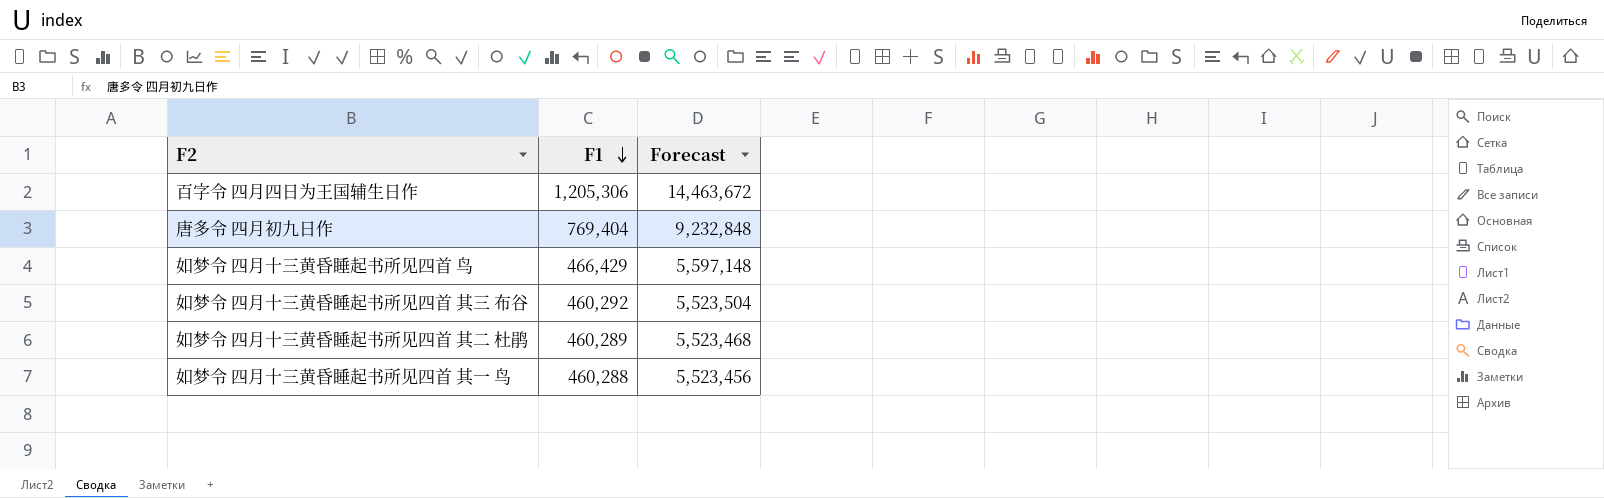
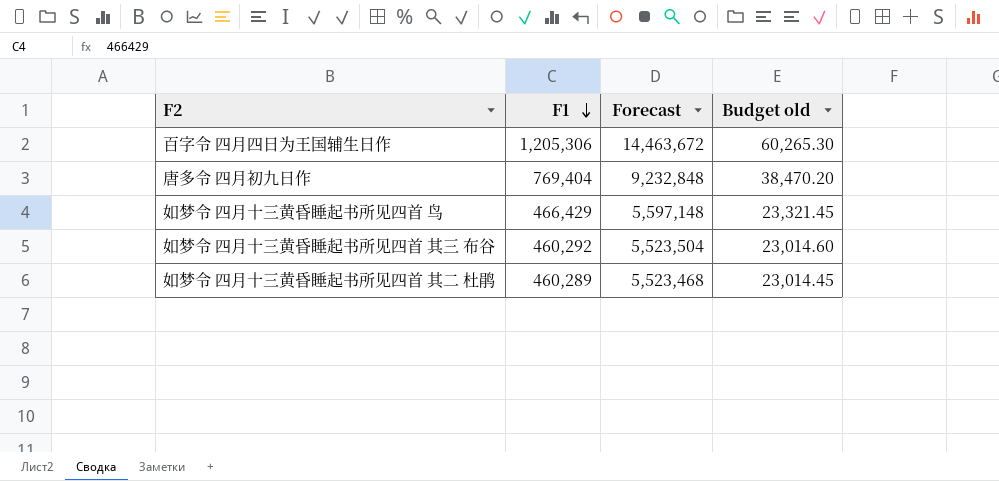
column Budget old | formula: none -> [F1] * 0.05
row 如梦令 四月十三黄昏睡起书所见四首 其一 鸟: 460,288 | 5,523,456 -> none

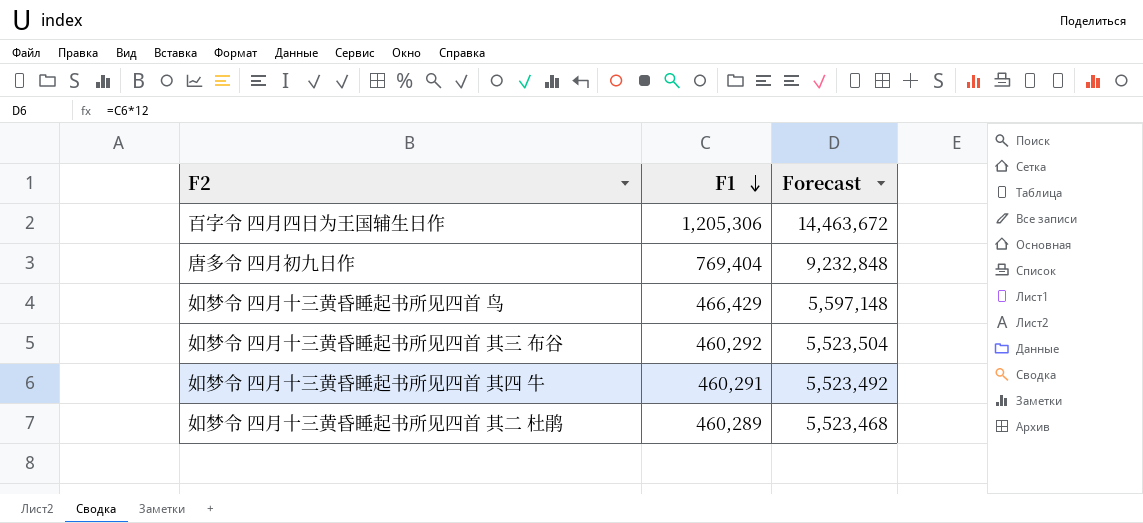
column Budget old | formula: [F1] * 0.05 -> none
row 如梦令 四月十三黄昏睡起书所见四首 其四 牛: none -> 460,291 | 5,523,492

